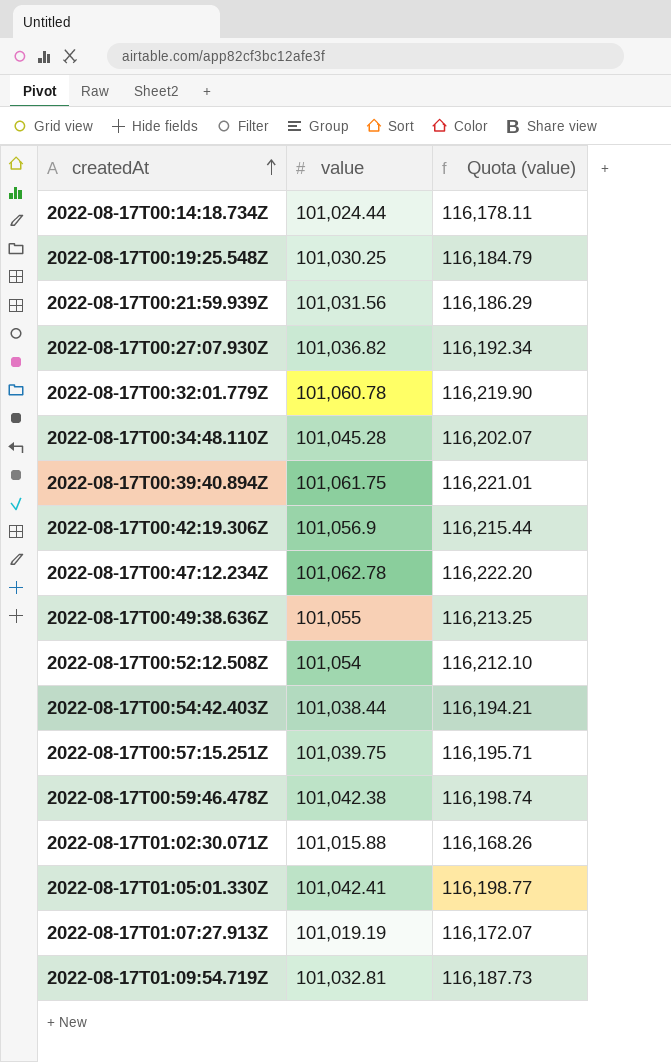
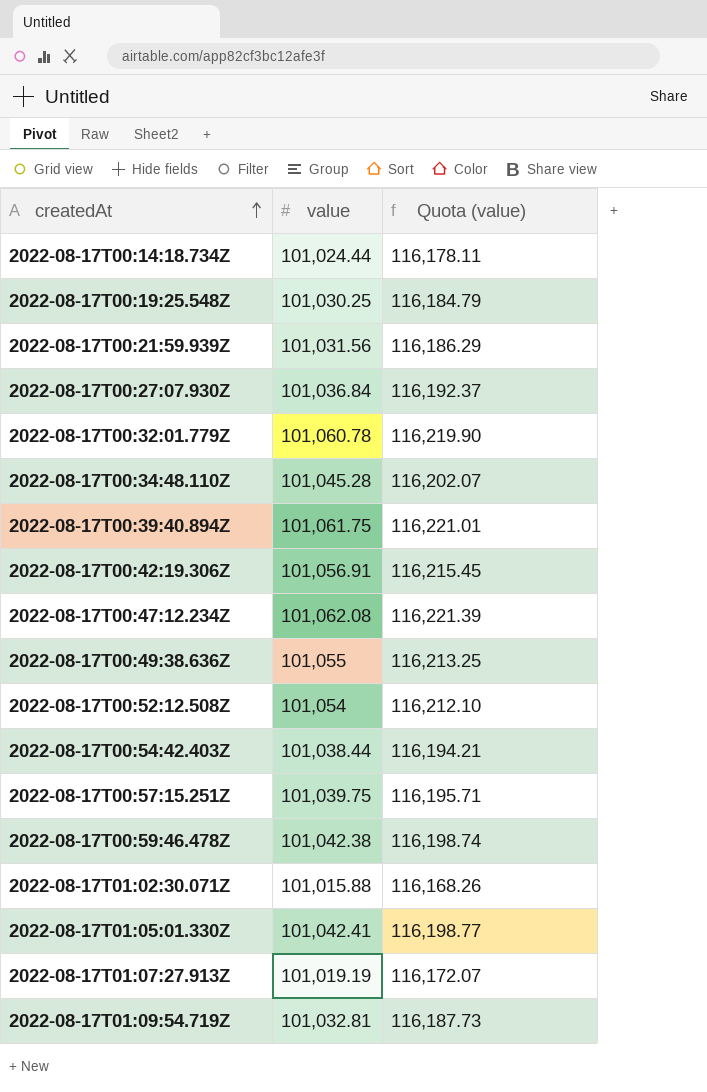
2022-08-17T00:27:07.930Z | value: 101,036.82 -> 101,036.84
2022-08-17T00:27:07.930Z | Quota (value): 116,192.34 -> 116,192.37
2022-08-17T00:42:19.306Z | value: 101,056.9 -> 101,056.91
2022-08-17T00:42:19.306Z | Quota (value): 116,215.44 -> 116,215.45
2022-08-17T00:47:12.234Z | value: 101,062.78 -> 101,062.08
2022-08-17T00:47:12.234Z | Quota (value): 116,222.20 -> 116,221.39

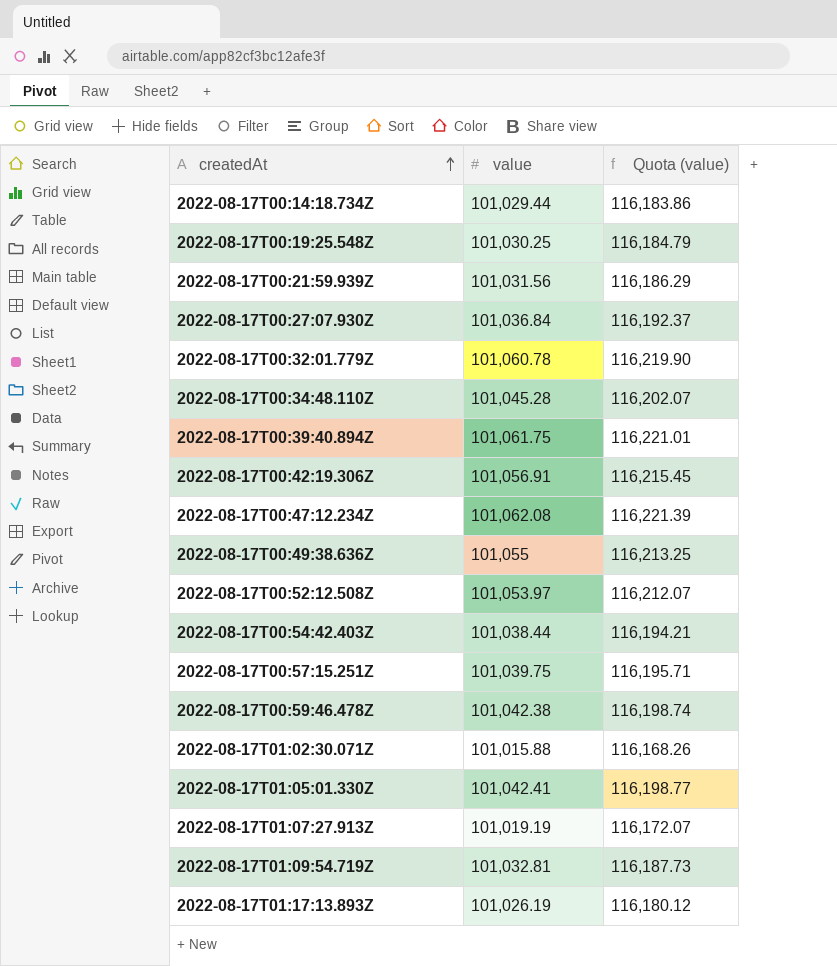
2022-08-17T00:14:18.734Z | value: 101,024.44 -> 101,029.44
2022-08-17T00:14:18.734Z | Quota (value): 116,178.11 -> 116,183.86
2022-08-17T00:52:12.508Z | value: 101,054 -> 101,053.97
2022-08-17T00:52:12.508Z | Quota (value): 116,212.10 -> 116,212.07
row 2022-08-17T01:17:13.893Z: none -> 101,026.19 | 116,180.12

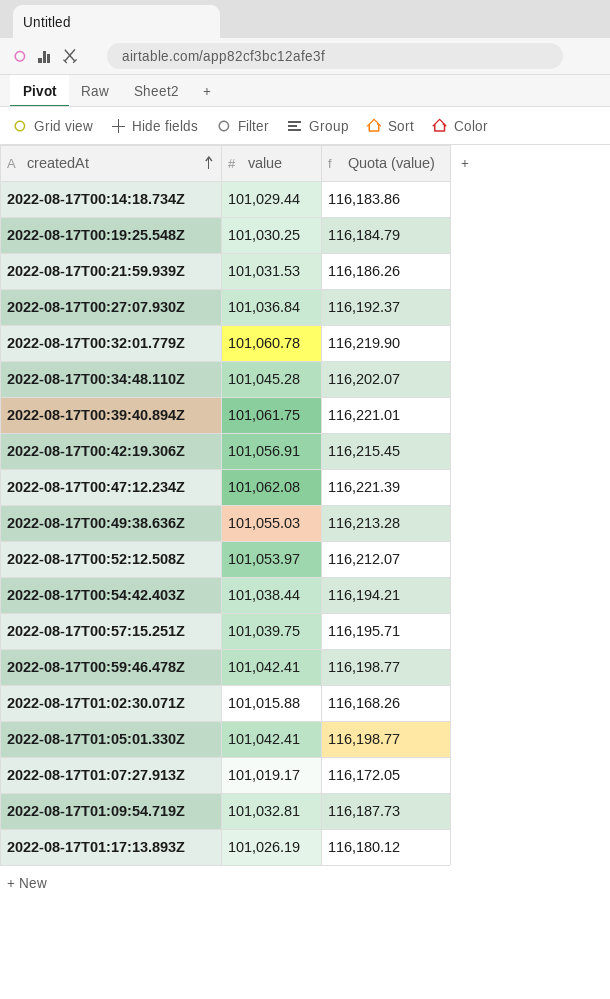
2022-08-17T00:21:59.939Z | value: 101,031.56 -> 101,031.53
2022-08-17T00:21:59.939Z | Quota (value): 116,186.29 -> 116,186.26
2022-08-17T00:49:38.636Z | value: 101,055 -> 101,055.03
2022-08-17T00:49:38.636Z | Quota (value): 116,213.25 -> 116,213.28
2022-08-17T00:59:46.478Z | value: 101,042.38 -> 101,042.41
2022-08-17T00:59:46.478Z | Quota (value): 116,198.74 -> 116,198.77
2022-08-17T01:07:27.913Z | value: 101,019.19 -> 101,019.17
2022-08-17T01:07:27.913Z | Quota (value): 116,172.07 -> 116,172.05

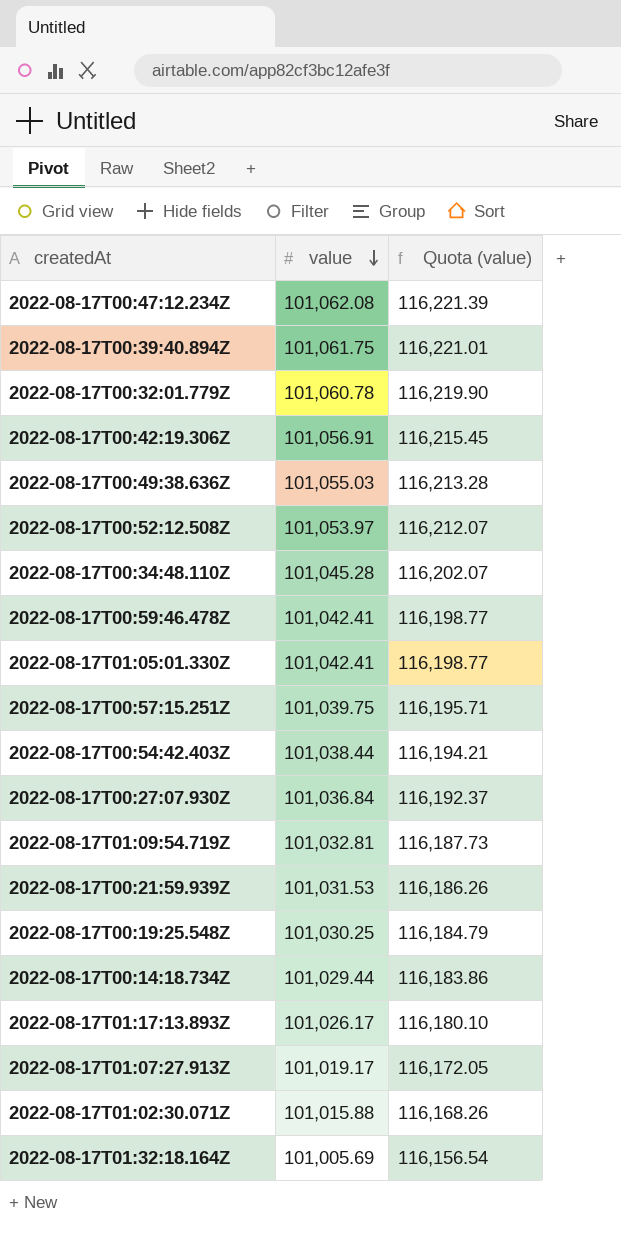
row order: createdAt ascending -> value descending
2022-08-17T01:17:13.893Z | value: 101,026.19 -> 101,026.17
2022-08-17T01:17:13.893Z | Quota (value): 116,180.12 -> 116,180.10
row 2022-08-17T01:32:18.164Z: none -> 101,005.69 | 116,156.54

